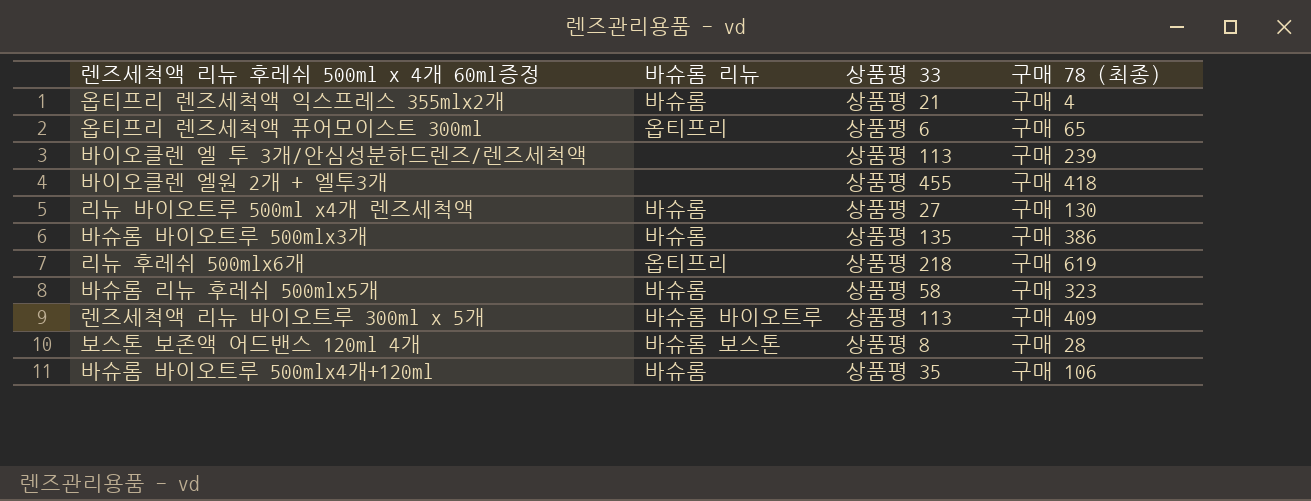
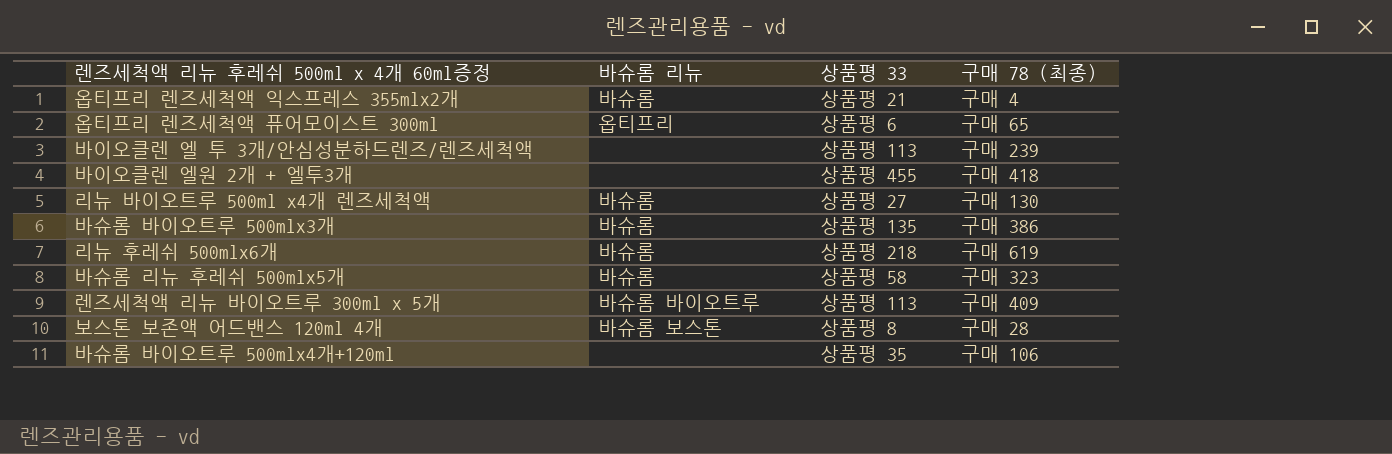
리뉴 후레쉬 500mlx6개 | 바슈롬 리뉴: 옵티프리 -> 바슈롬
바슈롬 바이오트루 500mlx4개+120ml | 바슈롬 리뉴: 바슈롬 -> none

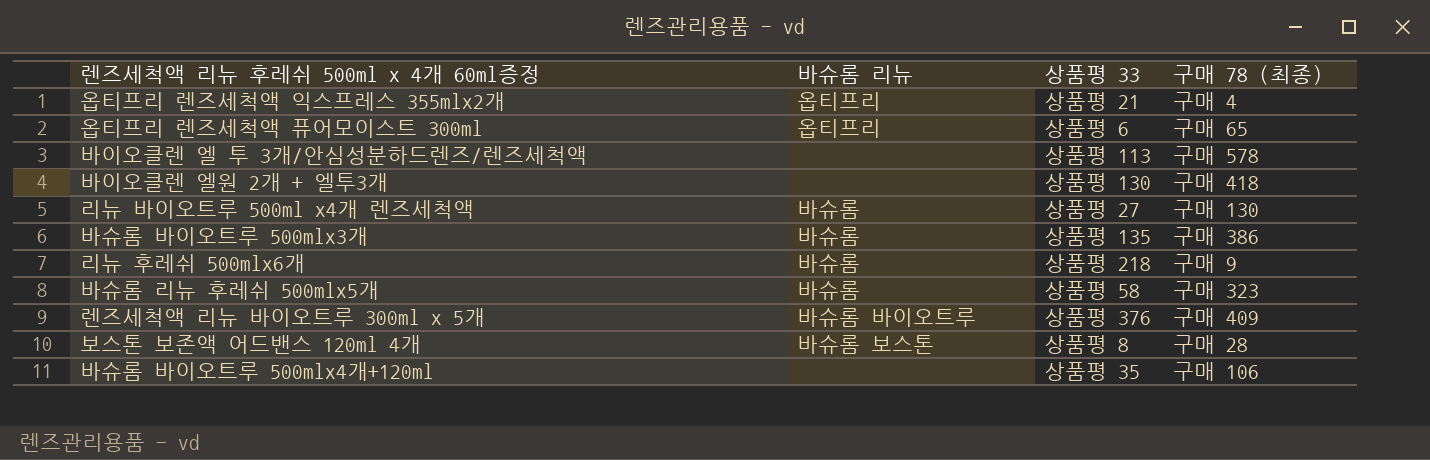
옵티프리 렌즈세척액 익스프레스 355mlx2개 | 바슈롬 리뉴: 바슈롬 -> 옵티프리
바이오클렌 엘 투 3개/안심성분하드렌즈/렌즈세척액 | 구매 78 (최종): 구매 239 -> 구매 578
바이오클렌 엘원 2개 + 엘투3개 | 상품평 33: 상품평 455 -> 상품평 130
리뉴 후레쉬 500mlx6개 | 구매 78 (최종): 구매 619 -> 구매 9
렌즈세척액 리뉴 바이오트루 300ml x 5개 | 상품평 33: 상품평 113 -> 상품평 376

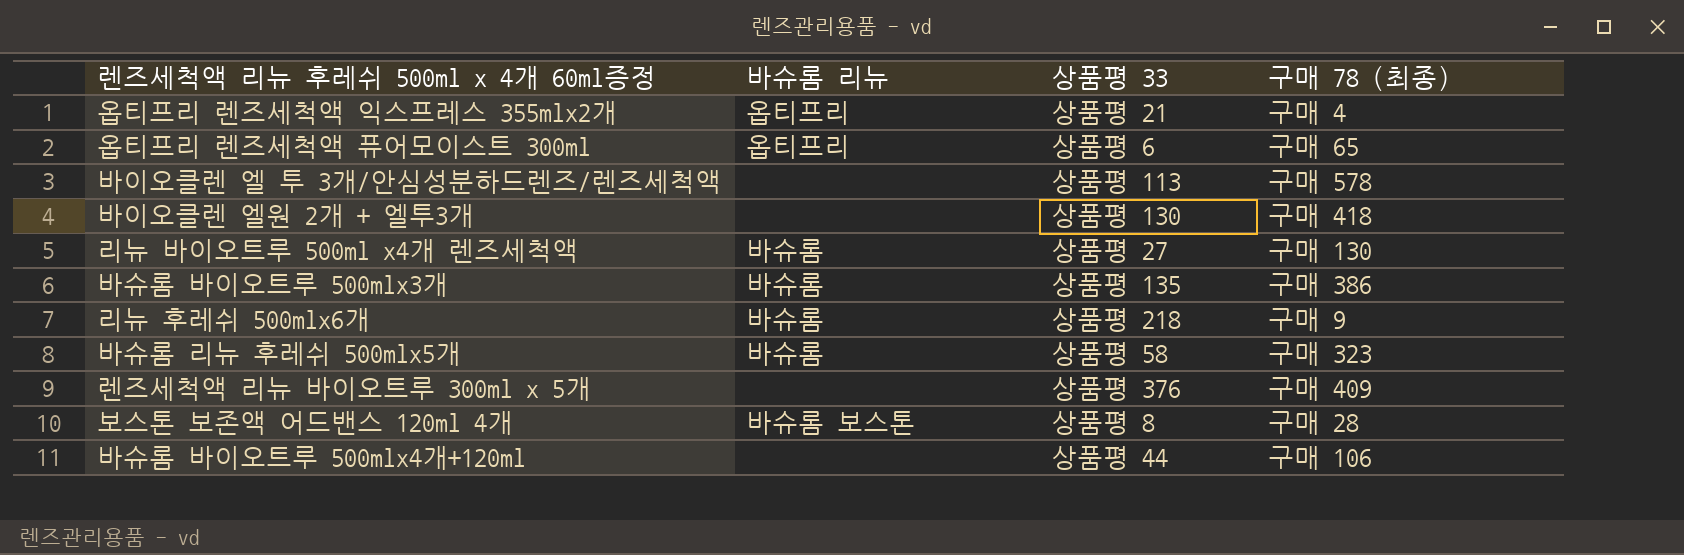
렌즈세척액 리뉴 바이오트루 300ml x 5개 | 바슈롬 리뉴: 바슈롬 바이오트루 -> none
바슈롬 바이오트루 500mlx4개+120ml | 상품평 33: 상품평 35 -> 상품평 44

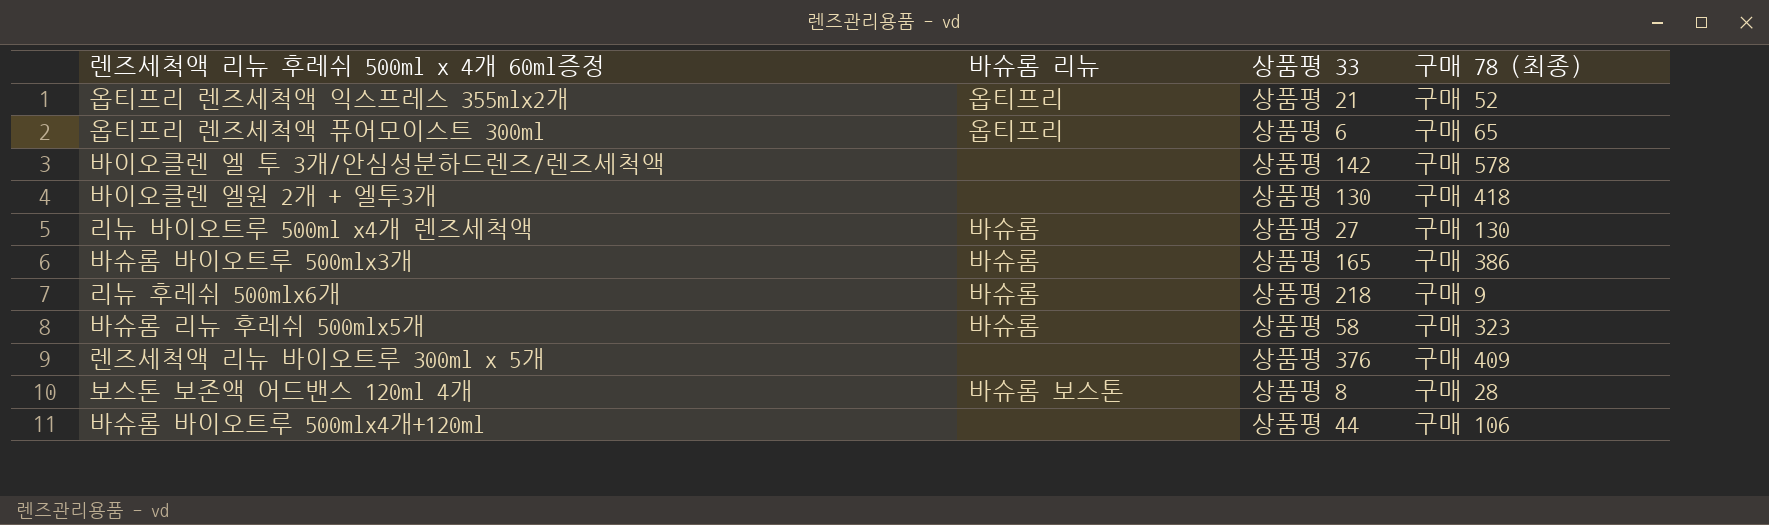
옵티프리 렌즈세척액 익스프레스 355mlx2개 | 구매 78 (최종): 구매 4 -> 구매 52
바이오클렌 엘 투 3개/안심성분하드렌즈/렌즈세척액 | 상품평 33: 상품평 113 -> 상품평 142
바슈롬 바이오트루 500mlx3개 | 상품평 33: 상품평 135 -> 상품평 165

